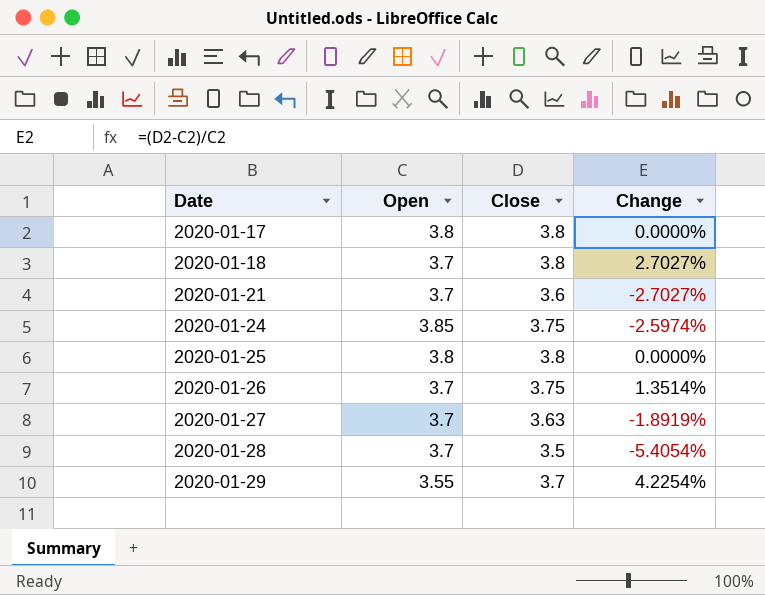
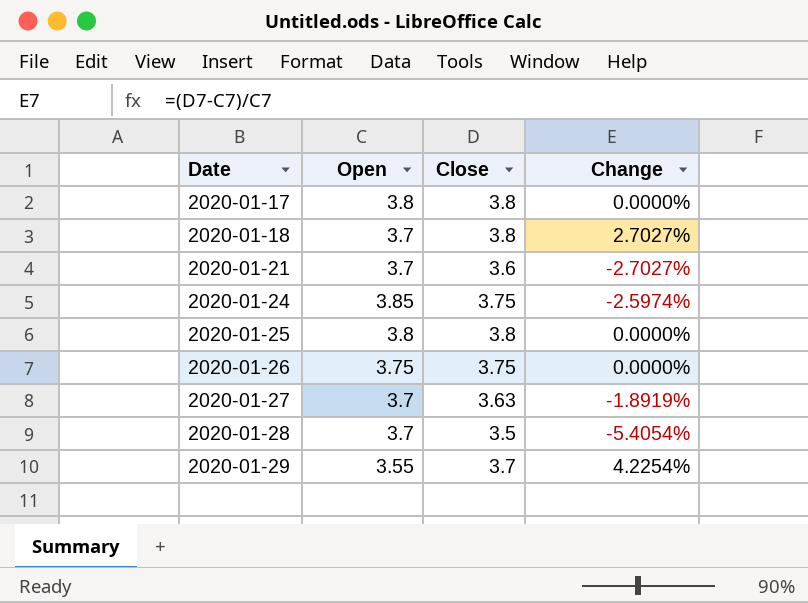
2020-01-26 | Open: 3.7 -> 3.75
2020-01-26 | Change: 1.3514% -> 0.0000%

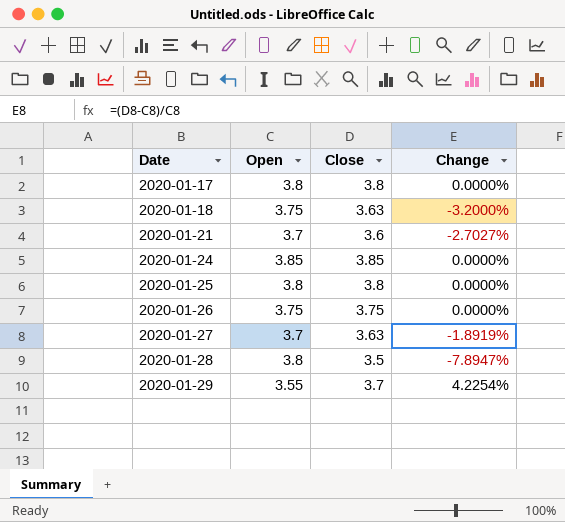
2020-01-18 | Open: 3.7 -> 3.75
2020-01-18 | Close: 3.8 -> 3.63
2020-01-18 | Change: 2.7027% -> -3.2000%
2020-01-24 | Close: 3.75 -> 3.85
2020-01-24 | Change: -2.5974% -> 0.0000%
2020-01-28 | Open: 3.7 -> 3.8
2020-01-28 | Change: -5.4054% -> -7.8947%

